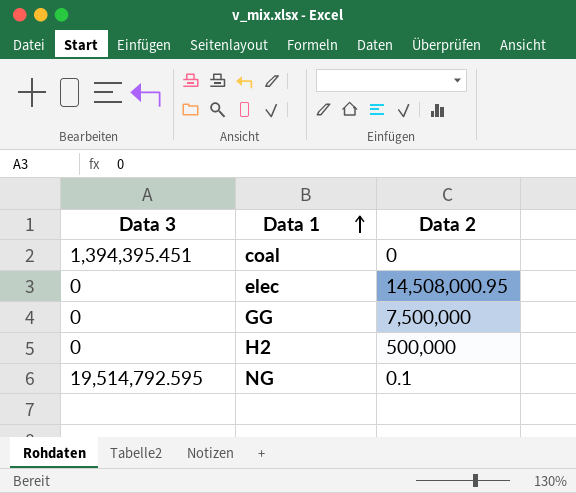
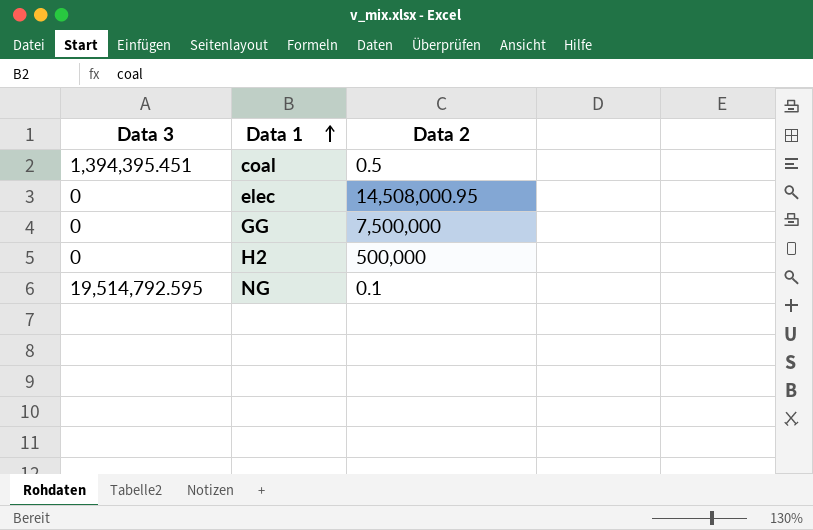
coal | Data 2: 0 -> 0.5

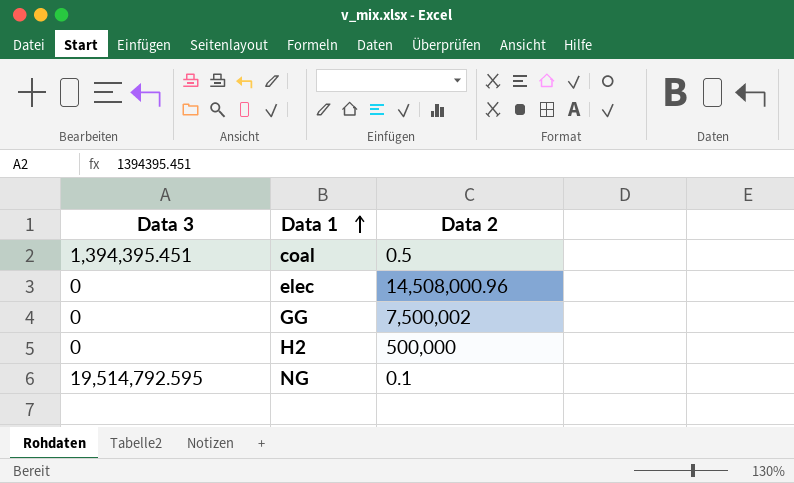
elec | Data 2: 14,508,000.95 -> 14,508,000.96
GG | Data 2: 7,500,000 -> 7,500,002

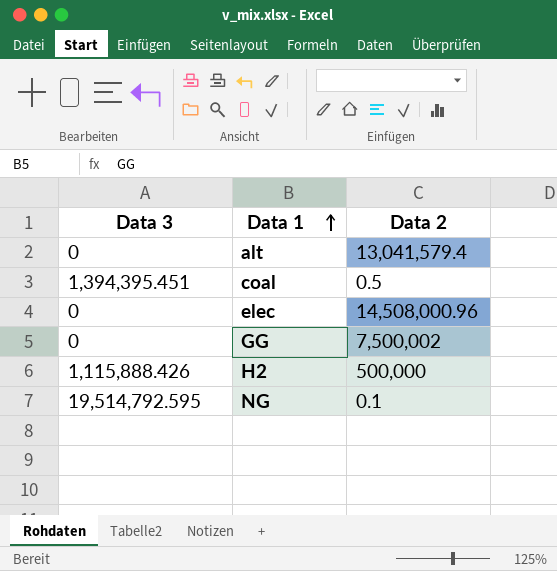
row alt: none -> 0 | 13,041,579.4
H2 | Data 3: 0 -> 1,115,888.426

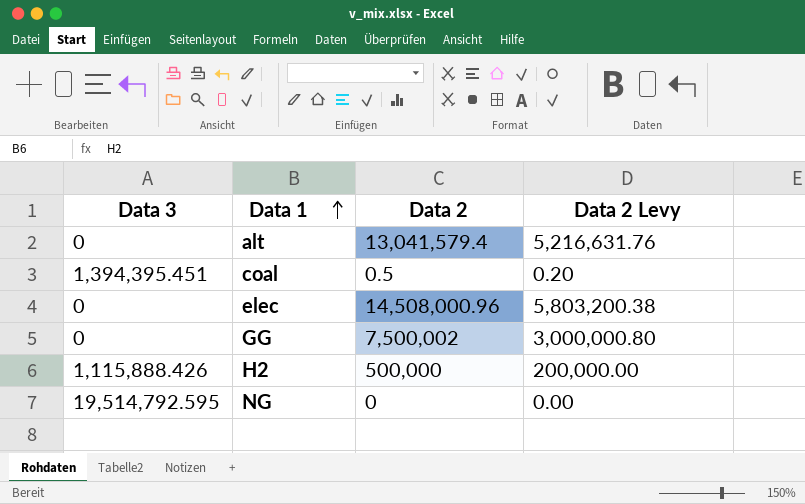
column Data 2 Levy | formula: none -> [Data 2] * 0.4
NG | Data 2: 0.1 -> 0

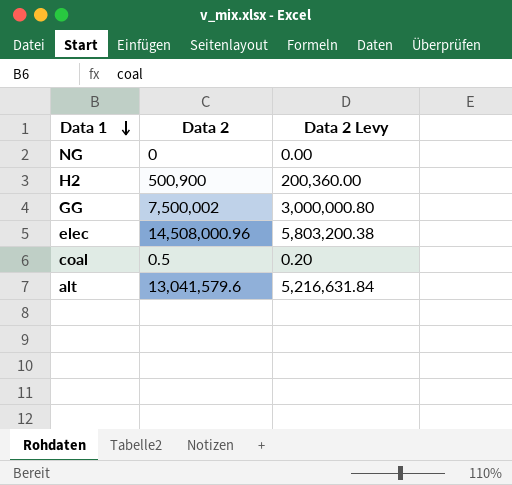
row order: Data 1 ascending -> Data 1 descending
column Data 3 | position: 1 -> none
H2 | Data 2: 500,000 -> 500,900
H2 | Data 2 Levy: 200,000.00 -> 200,360.00
alt | Data 2: 13,041,579.4 -> 13,041,579.6
alt | Data 2 Levy: 5,216,631.76 -> 5,216,631.84

